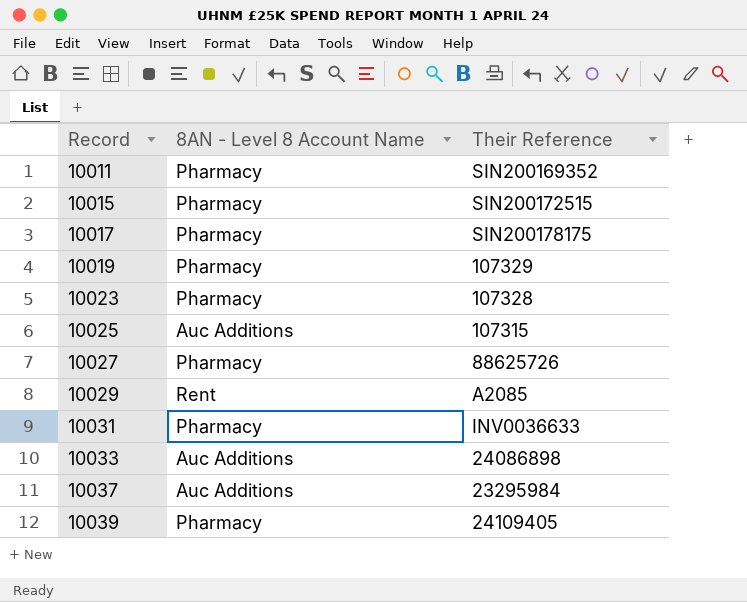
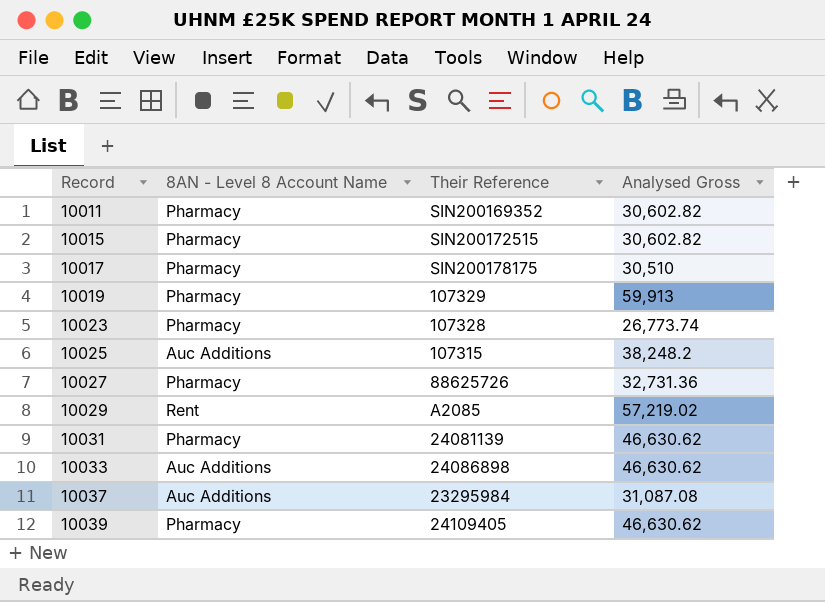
column Analysed Gross | position: none -> 4
10031 | Their Reference: INV0036633 -> 24081139

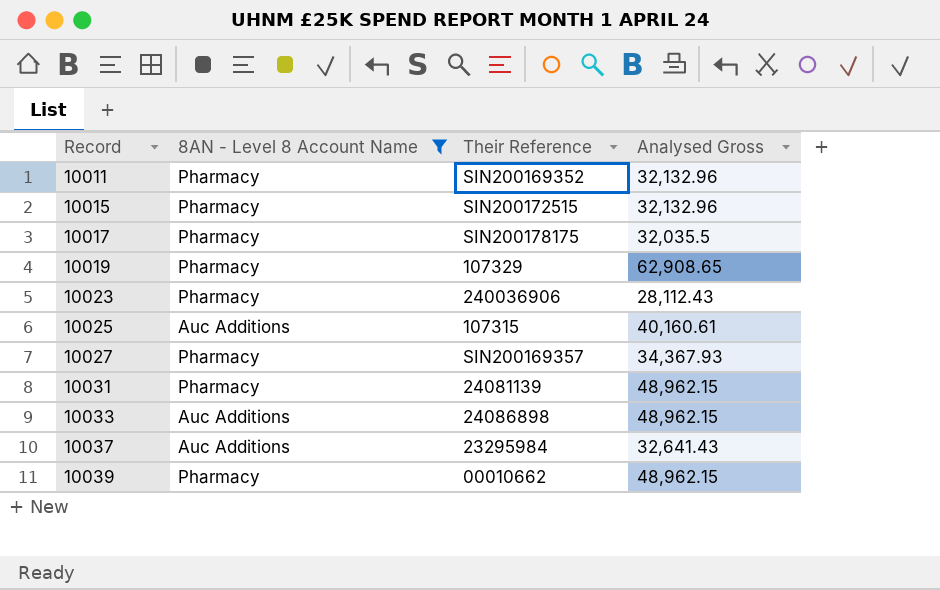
filter: none -> 8AN - Level 8 Account Name != Rent
10011 | Analysed Gross: 30,602.82 -> 32,132.96
10015 | Analysed Gross: 30,602.82 -> 32,132.96
10017 | Analysed Gross: 30,510 -> 32,035.5
10019 | Analysed Gross: 59,913 -> 62,908.65
10023 | Their Reference: 107328 -> 240036906
10023 | Analysed Gross: 26,773.74 -> 28,112.43
10025 | Analysed Gross: 38,248.2 -> 40,160.61
10027 | Their Reference: 88625726 -> SIN200169357
10027 | Analysed Gross: 32,731.36 -> 34,367.93
10031 | Analysed Gross: 46,630.62 -> 48,962.15
10033 | Analysed Gross: 46,630.62 -> 48,962.15
10037 | Analysed Gross: 31,087.08 -> 32,641.43
10039 | Their Reference: 24109405 -> 00010662
10039 | Analysed Gross: 46,630.62 -> 48,962.15

